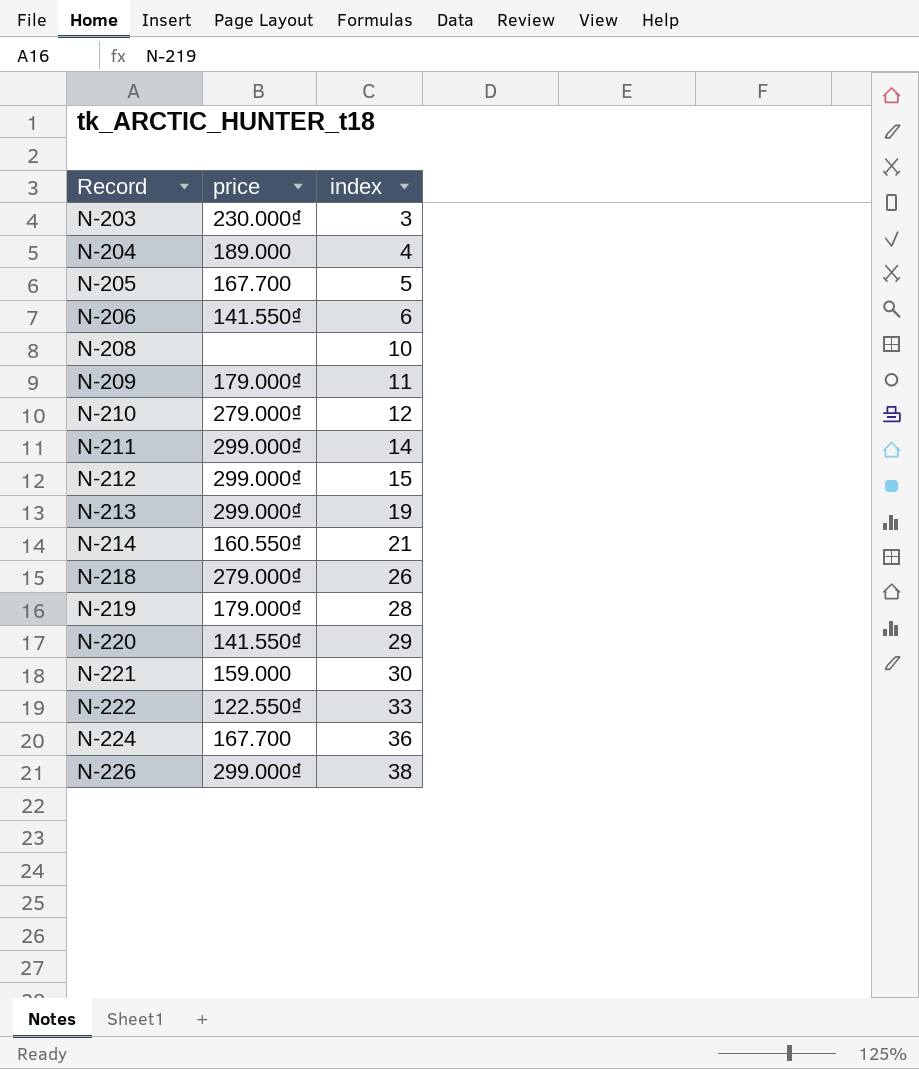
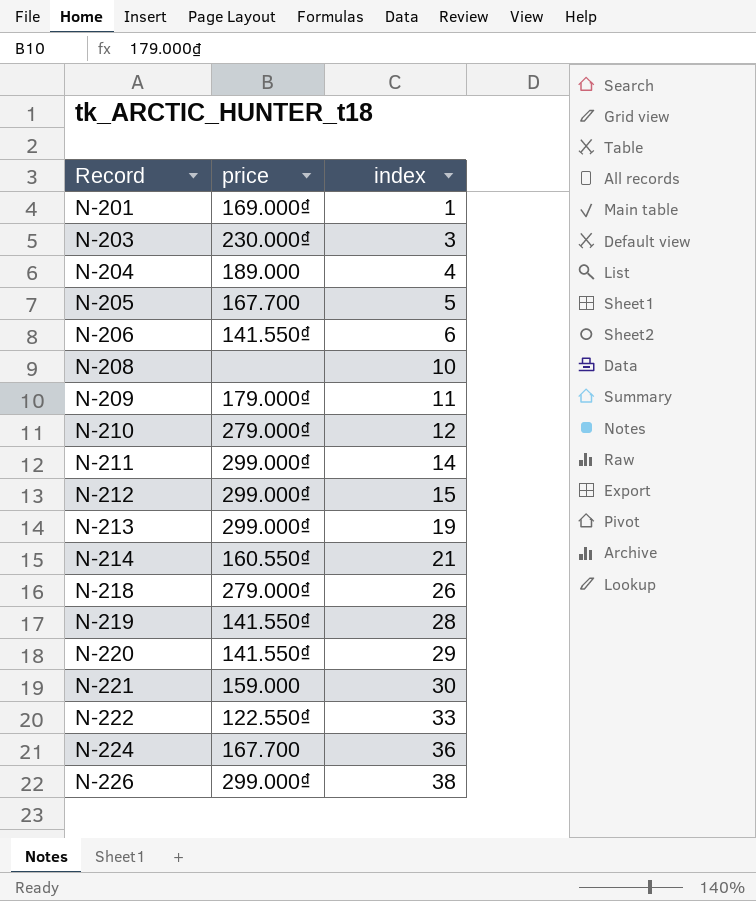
row N-201: none -> 169.000₫ | 1
N-219 | price: 179.000₫ -> 141.550₫

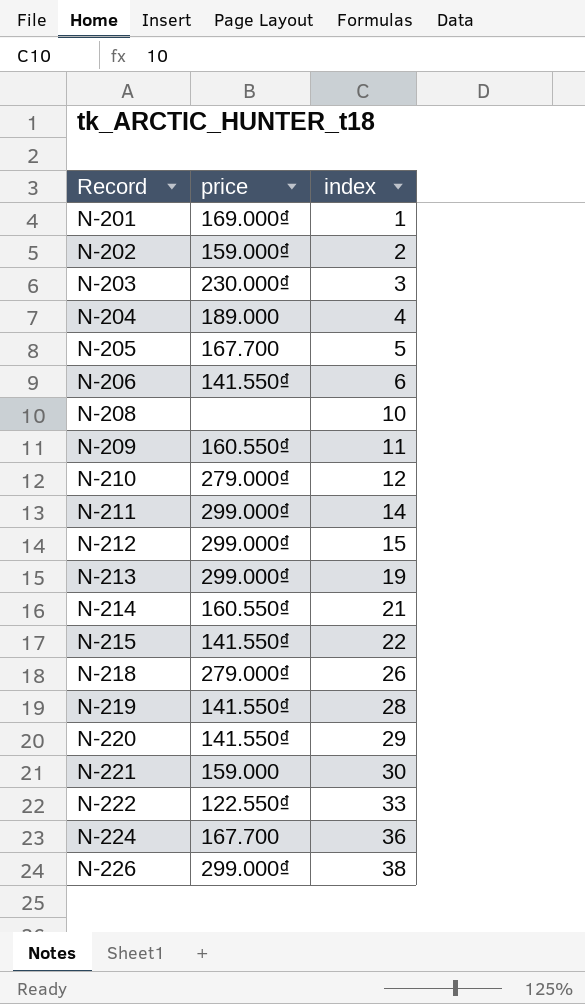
row N-202: none -> 159.000₫ | 2
N-209 | price: 179.000₫ -> 160.550₫
row N-215: none -> 141.550₫ | 22

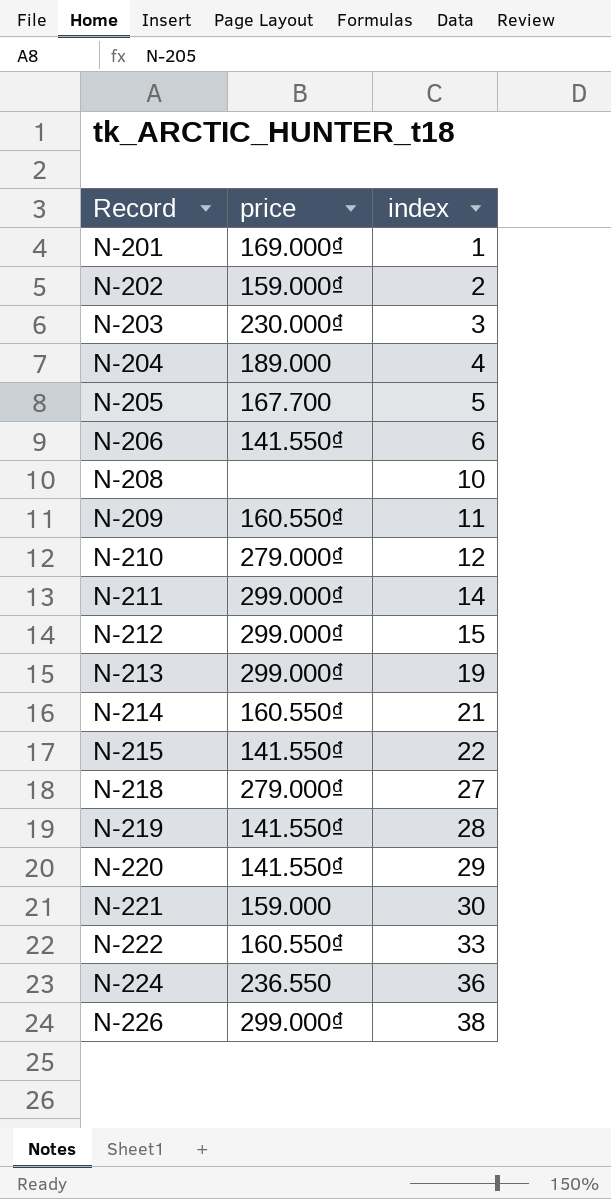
N-218 | index: 26 -> 27
N-222 | price: 122.550₫ -> 160.550₫
N-224 | price: 167.700 -> 236.550

